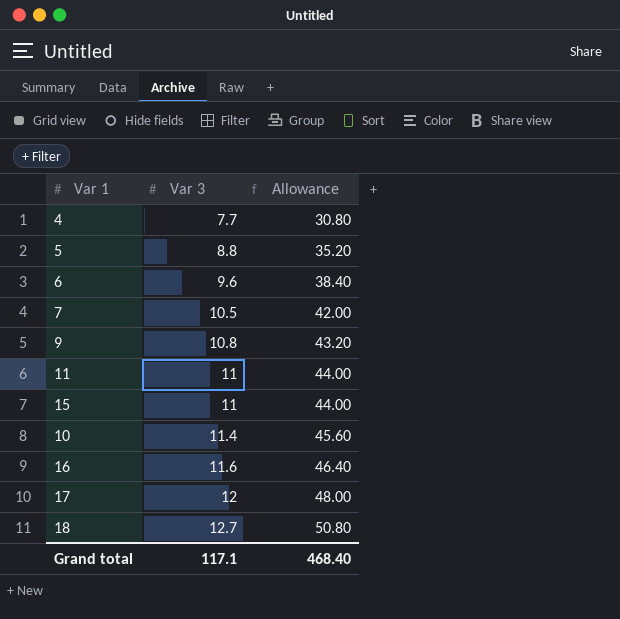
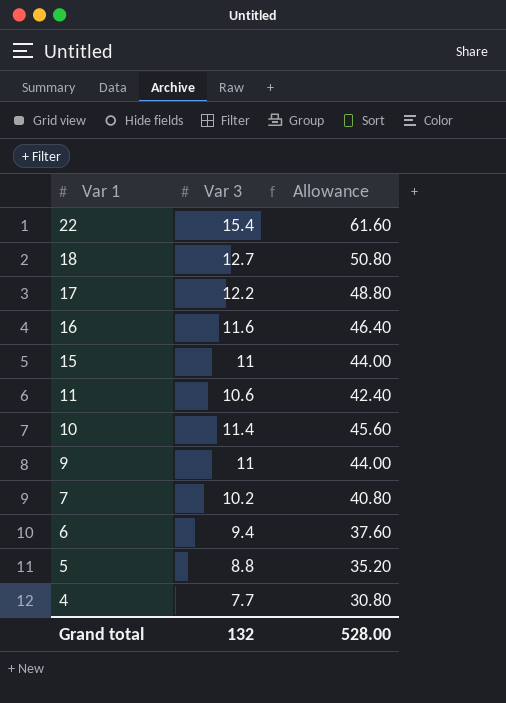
row order: Var 3 ascending -> Var 1 descending
row 22: none -> 15.4 | 61.60
17 | Var 3: 12 -> 12.2
17 | Allowance: 48.00 -> 48.80
11 | Var 3: 11 -> 10.6
11 | Allowance: 44.00 -> 42.40
9 | Var 3: 10.8 -> 11
9 | Allowance: 43.20 -> 44.00
7 | Var 3: 10.5 -> 10.2
7 | Allowance: 42.00 -> 40.80
6 | Var 3: 9.6 -> 9.4
6 | Allowance: 38.40 -> 37.60
Grand total | Var 3: 117.1 -> 132
Grand total | Allowance: 468.40 -> 528.00

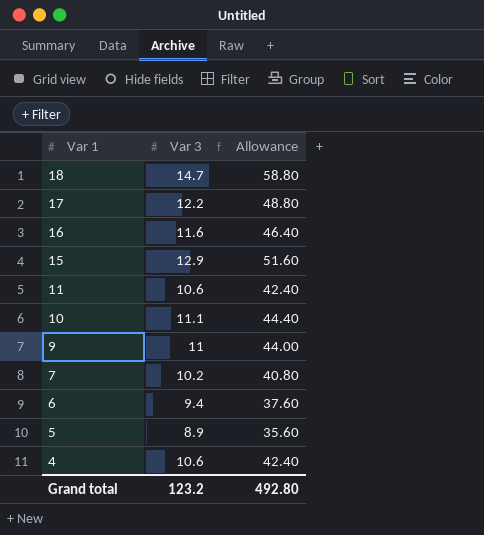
row 22: 15.4 | 61.60 -> none
18 | Var 3: 12.7 -> 14.7
18 | Allowance: 50.80 -> 58.80
15 | Var 3: 11 -> 12.9
15 | Allowance: 44.00 -> 51.60
10 | Var 3: 11.4 -> 11.1
10 | Allowance: 45.60 -> 44.40
5 | Var 3: 8.8 -> 8.9
5 | Allowance: 35.20 -> 35.60
4 | Var 3: 7.7 -> 10.6
4 | Allowance: 30.80 -> 42.40
Grand total | Var 3: 132 -> 123.2
Grand total | Allowance: 528.00 -> 492.80

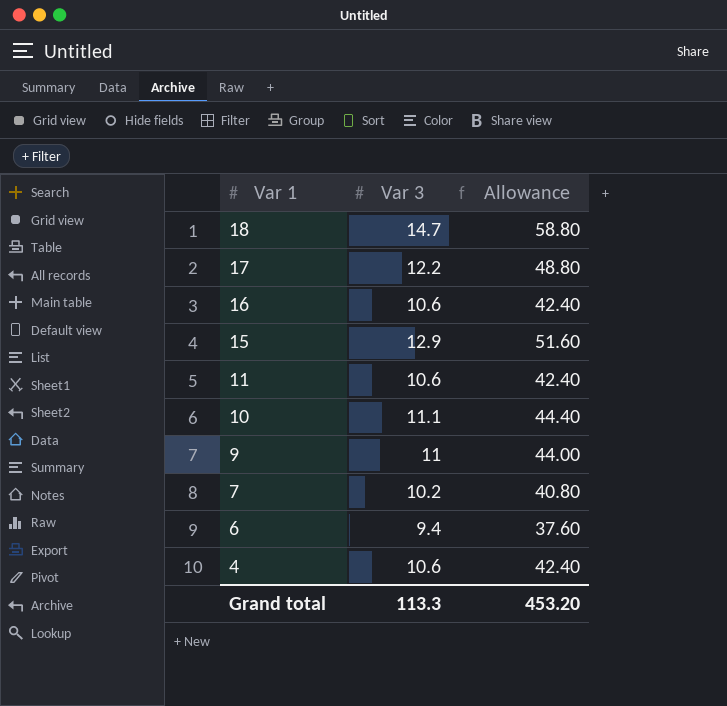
row 5: 8.9 | 35.60 -> none
16 | Var 3: 11.6 -> 10.6
16 | Allowance: 46.40 -> 42.40
Grand total | Var 3: 123.2 -> 113.3
Grand total | Allowance: 492.80 -> 453.20

